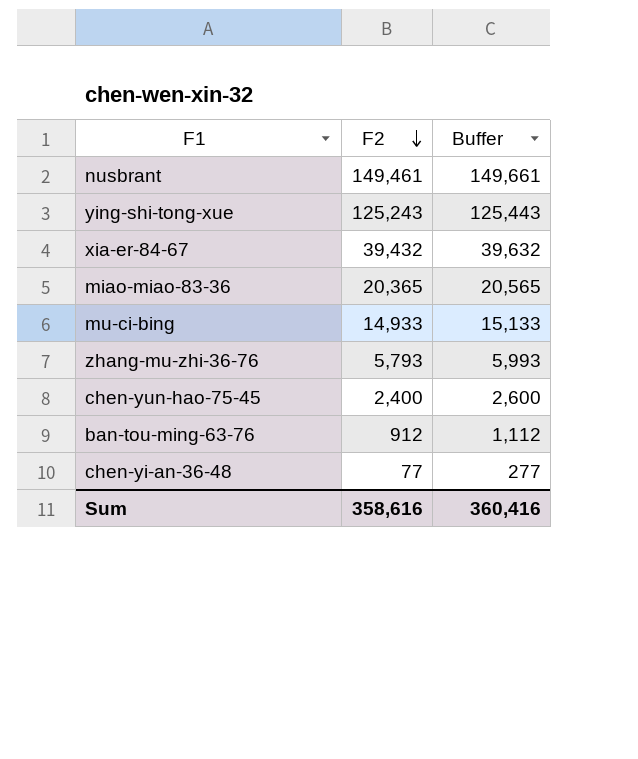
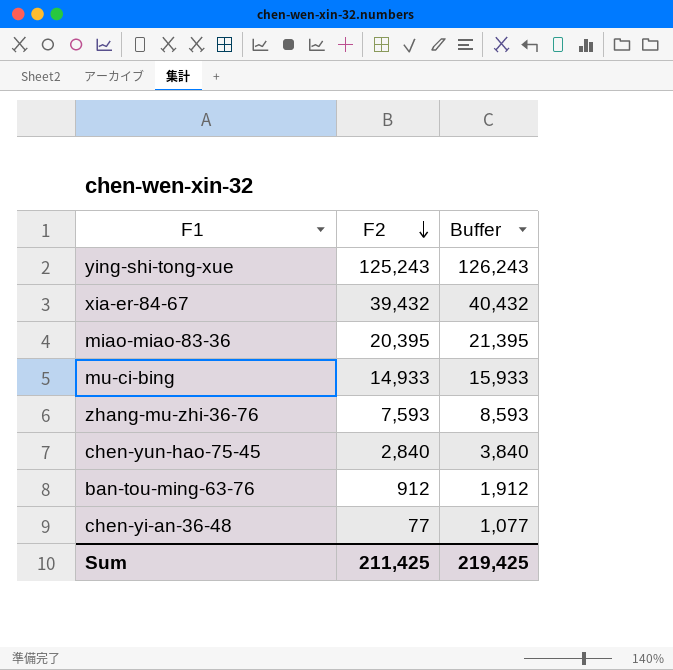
column Buffer | formula: [F2] + 200 -> [F2] + 1000
row nusbrant: 149,461 | 149,661 -> none
miao-miao-83-36 | F2: 20,365 -> 20,395
zhang-mu-zhi-36-76 | F2: 5,793 -> 7,593
chen-yun-hao-75-45 | F2: 2,400 -> 2,840
Sum | F2: 358,616 -> 211,425
Sum | Buffer: 360,416 -> 219,425

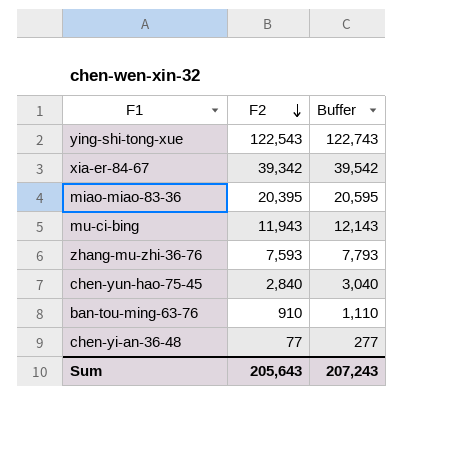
column Buffer | formula: [F2] + 1000 -> [F2] + 200
ying-shi-tong-xue | F2: 125,243 -> 122,543
xia-er-84-67 | F2: 39,432 -> 39,342
mu-ci-bing | F2: 14,933 -> 11,943
ban-tou-ming-63-76 | F2: 912 -> 910
Sum | F2: 211,425 -> 205,643
Sum | Buffer: 219,425 -> 207,243

